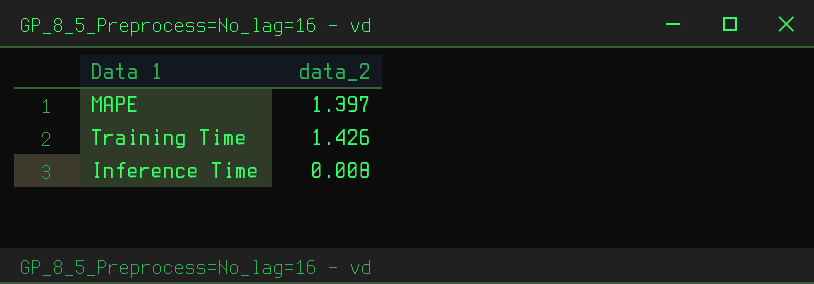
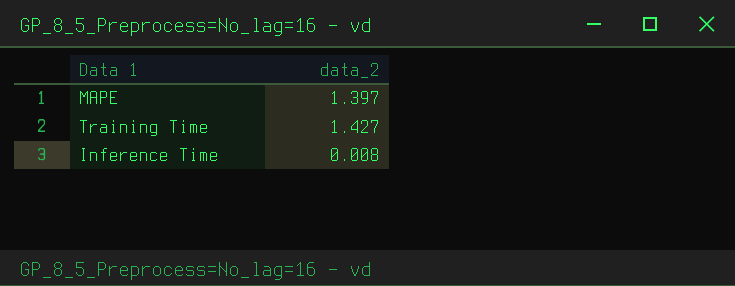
Training Time | data_2: 1.426 -> 1.427

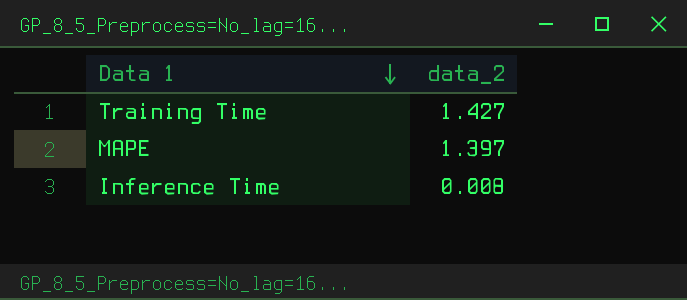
row order: none -> Data 1 descending

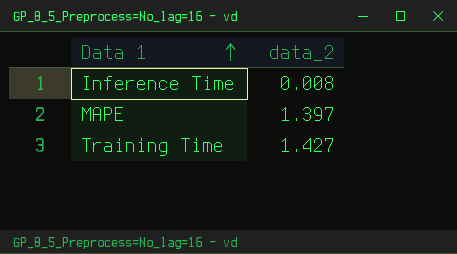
row order: Data 1 descending -> Data 1 ascending

